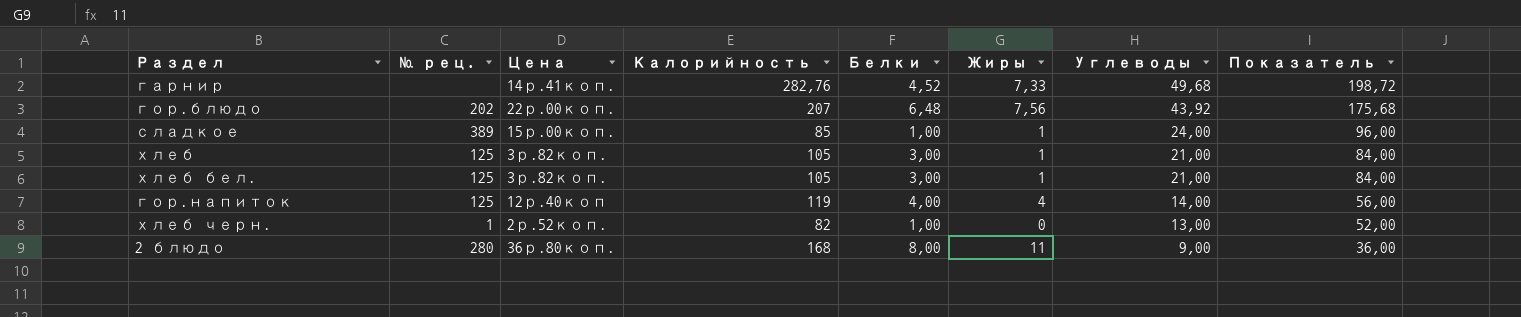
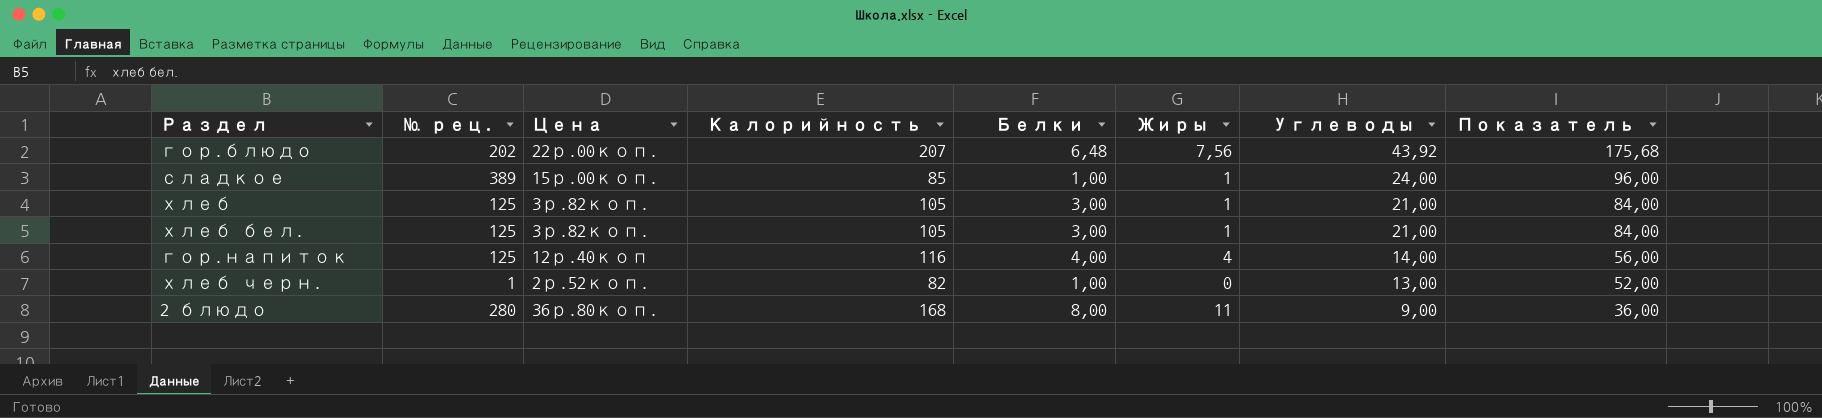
row гарнир: none | 14р.41коп. | 282,76 | 4,52 | 7,33 | 49,68 | 198,72 -> none
гор.напиток | Калорийность: 119 -> 116

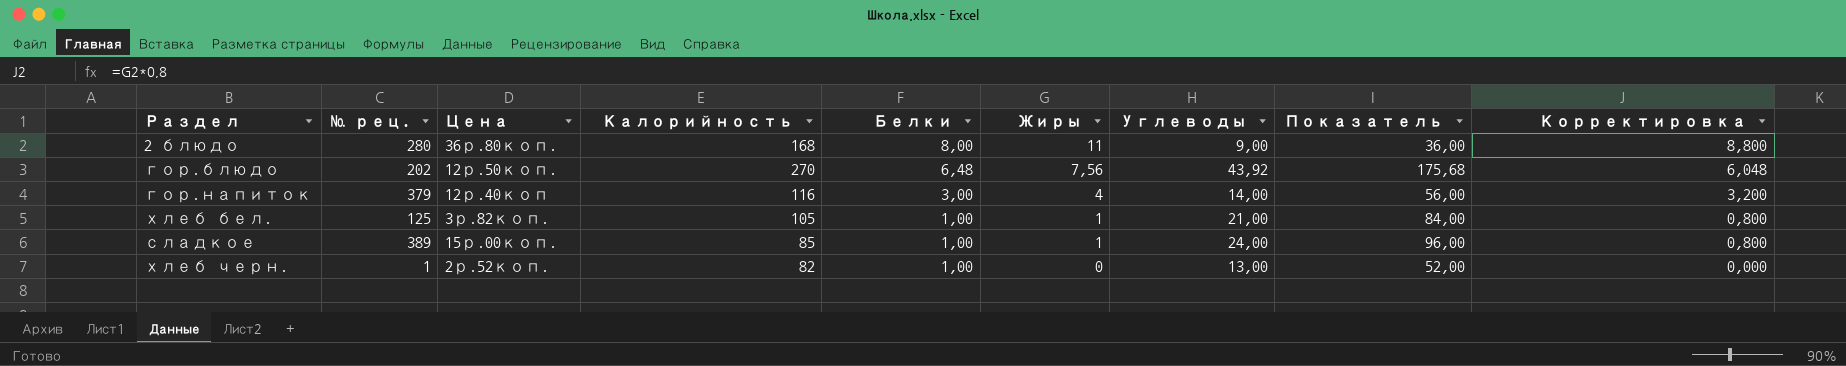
row order: Углеводы descending -> Белки descending
column Корректировка | formula: none -> [Жиры] * 0,8
row хлеб: 125 | 3р.82коп. | 105 | 3,00 | 1 | 21,00 | 84,00 -> none
гор.блюдо | Цена: 22р.00коп. -> 12р.50коп.
гор.блюдо | Калорийность: 207 -> 270
гор.напиток | № рец.: 125 -> 379
гор.напиток | Белки: 4,00 -> 3,00
хлеб бел. | Белки: 3,00 -> 1,00

